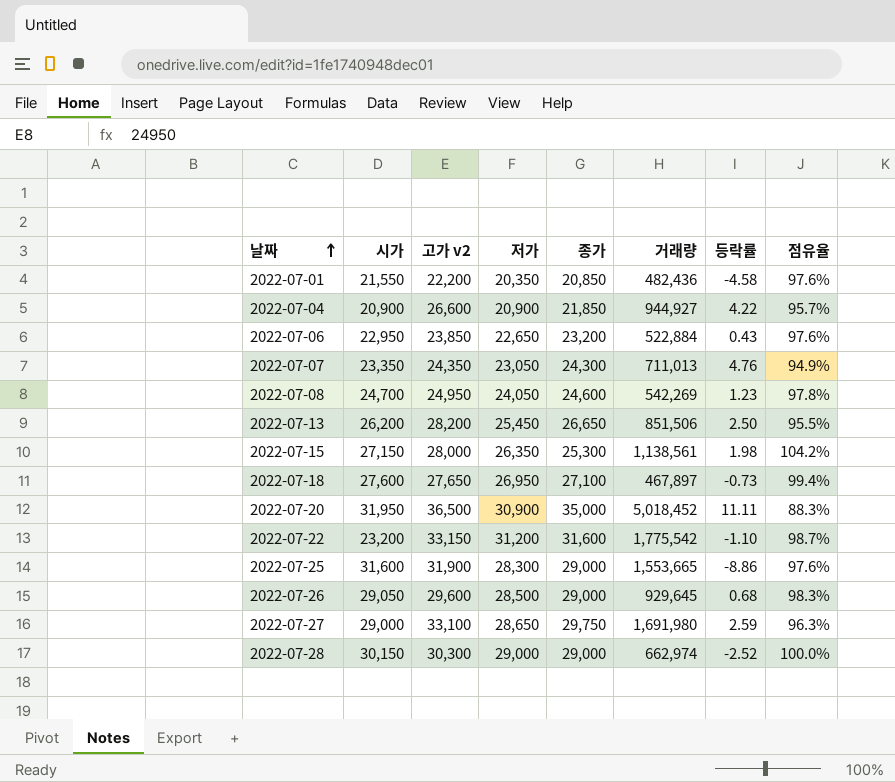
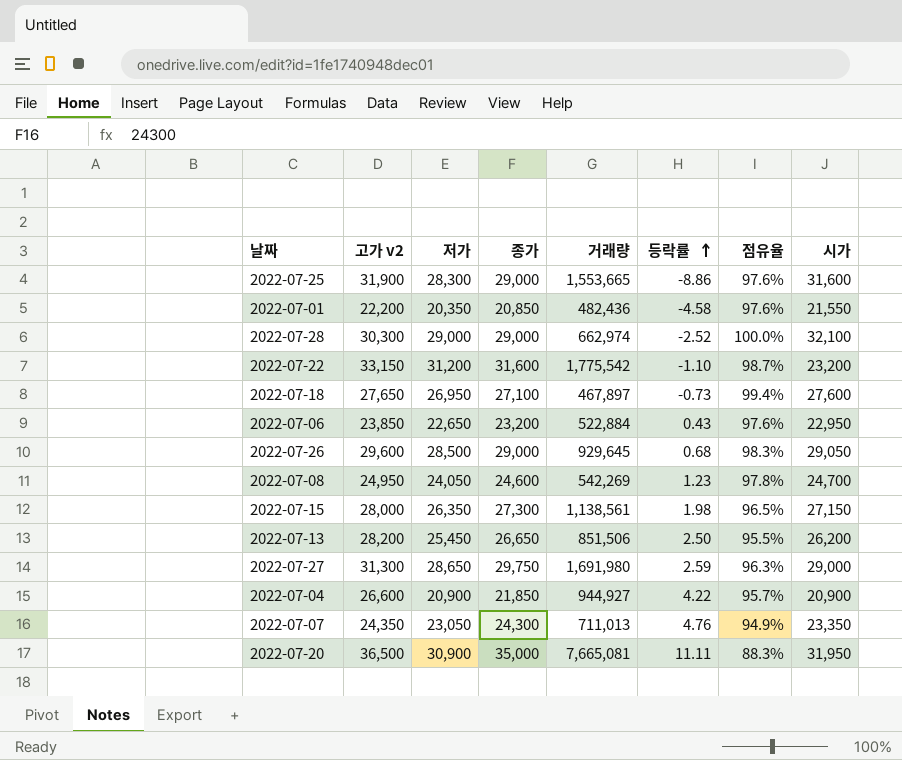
row order: 날짜 ascending -> 등락률 ascending
column 시가 | position: 2 -> 8
2022-07-28 | 시가: 30,150 -> 32,100
2022-07-15 | 종가: 25,300 -> 27,300
2022-07-15 | 점유율: 104.2% -> 96.5%
2022-07-27 | 고가 v2: 33,100 -> 31,300
2022-07-20 | 거래량: 5,018,452 -> 7,665,081

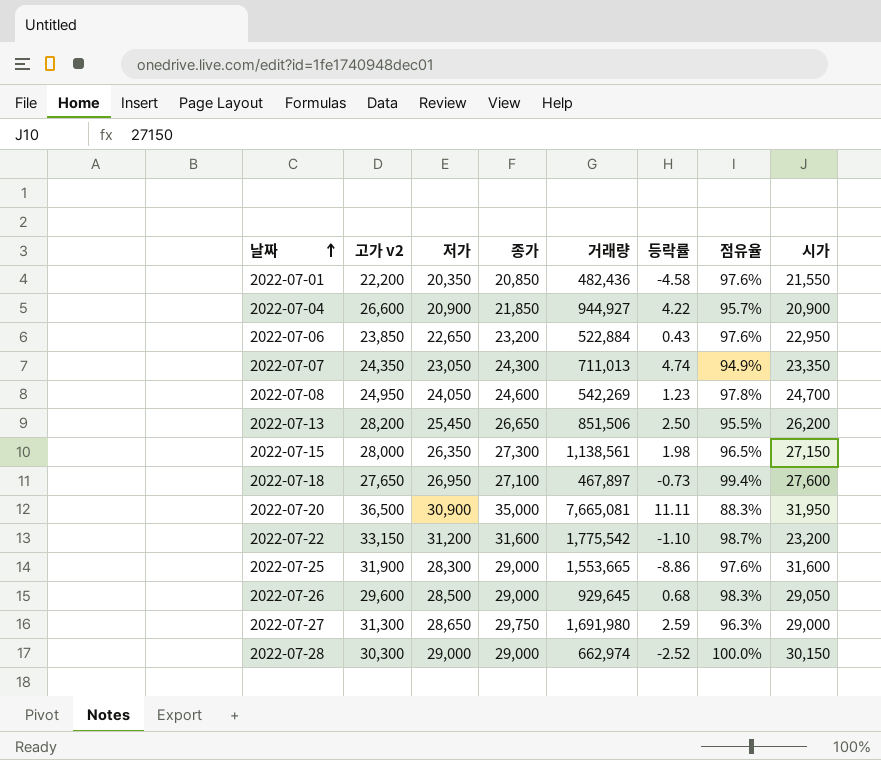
row order: 등락률 ascending -> 날짜 ascending
2022-07-07 | 등락률: 4.76 -> 4.74
2022-07-28 | 시가: 32,100 -> 30,150

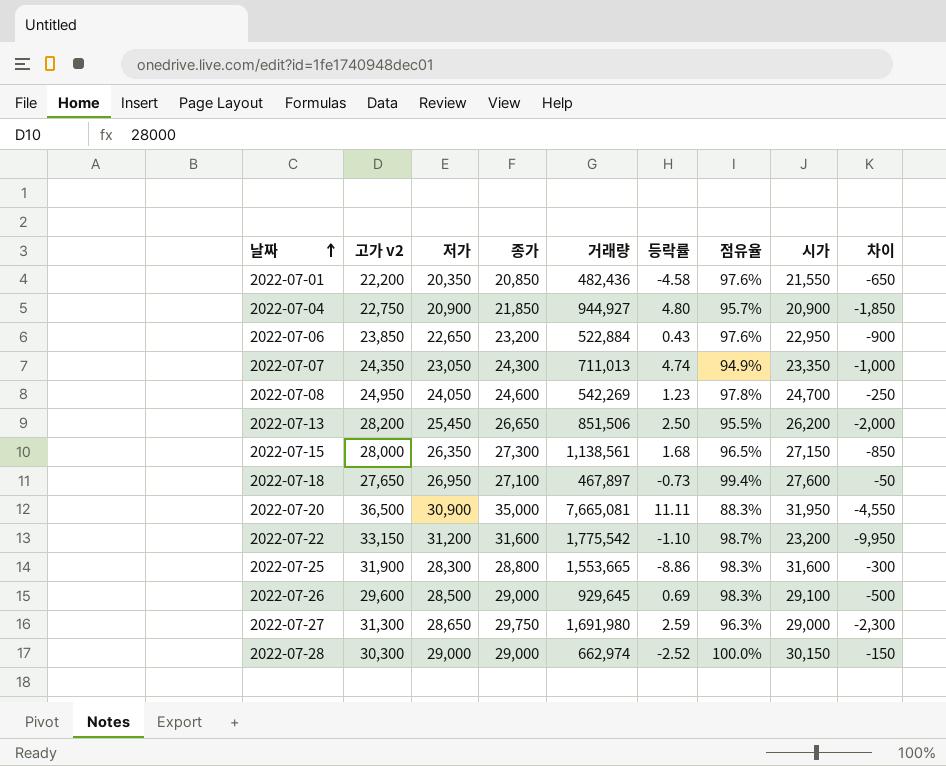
column 차이 | formula: none -> [시가] - [고가 v2]
2022-07-04 | 고가 v2: 26,600 -> 22,750
2022-07-04 | 등락률: 4.22 -> 4.80
2022-07-15 | 등락률: 1.98 -> 1.68
2022-07-25 | 종가: 29,000 -> 28,800
2022-07-25 | 점유율: 97.6% -> 98.3%
2022-07-26 | 등락률: 0.68 -> 0.69
2022-07-26 | 시가: 29,050 -> 29,100

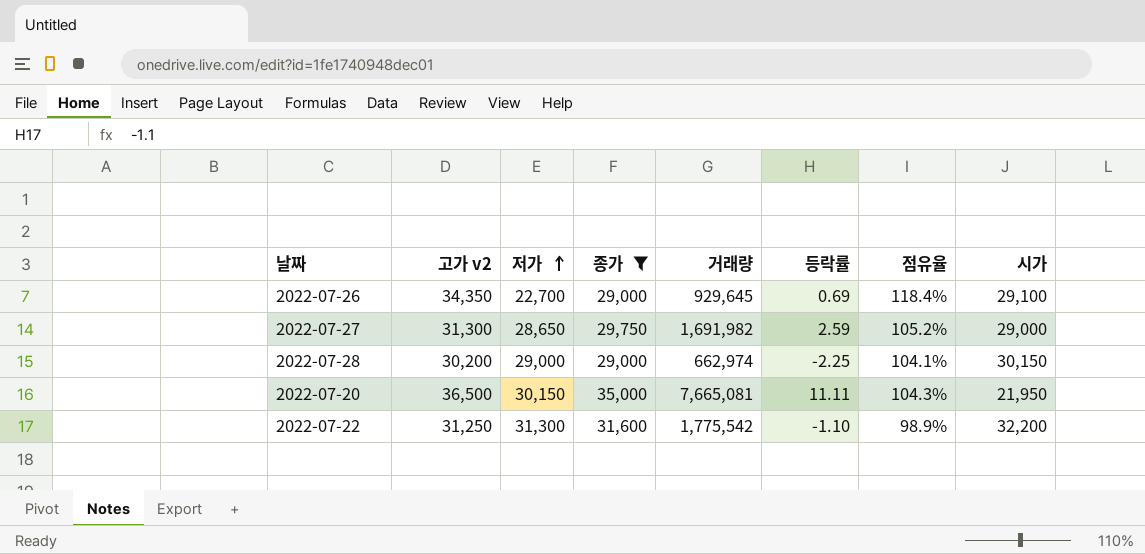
filter: none -> 종가 >= 29,000
row order: 날짜 ascending -> 저가 ascending
column 차이 | formula: [시가] - [고가 v2] -> none
column 점유율 | formula: [저가] / [종가] -> [고가 v2] / [종가]
2022-07-26 | 고가 v2: 29,600 -> 34,350
2022-07-26 | 저가: 28,500 -> 22,700
2022-07-27 | 거래량: 1,691,980 -> 1,691,982
2022-07-28 | 고가 v2: 30,300 -> 30,200
2022-07-28 | 등락률: -2.52 -> -2.25
2022-07-20 | 저가: 30,900 -> 30,150
2022-07-20 | 시가: 31,950 -> 21,950
2022-07-22 | 고가 v2: 33,150 -> 31,250
2022-07-22 | 저가: 31,200 -> 31,300
2022-07-22 | 시가: 23,200 -> 32,200

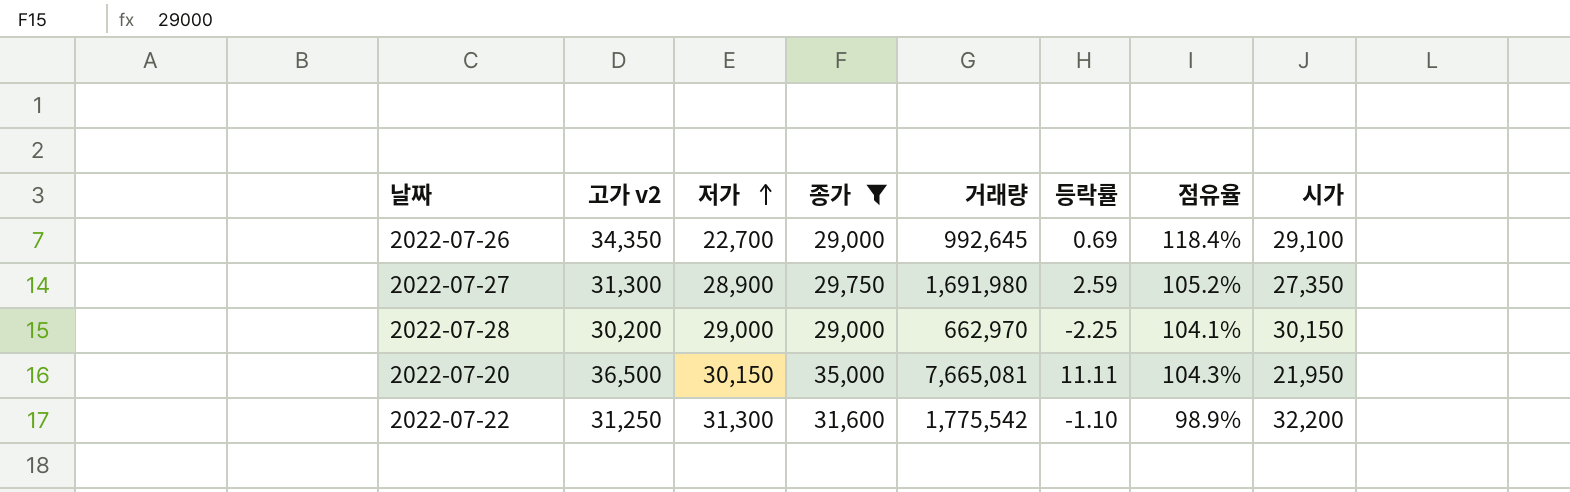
2022-07-26 | 거래량: 929,645 -> 992,645
2022-07-27 | 저가: 28,650 -> 28,900
2022-07-27 | 거래량: 1,691,982 -> 1,691,980
2022-07-27 | 시가: 29,000 -> 27,350
2022-07-28 | 거래량: 662,974 -> 662,970

